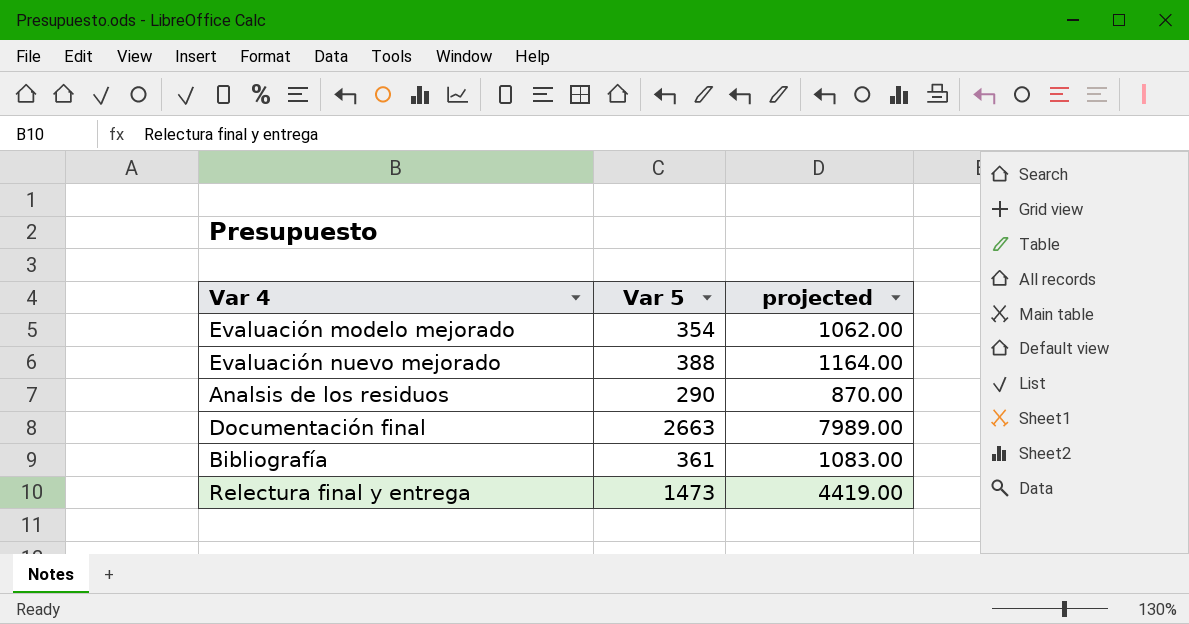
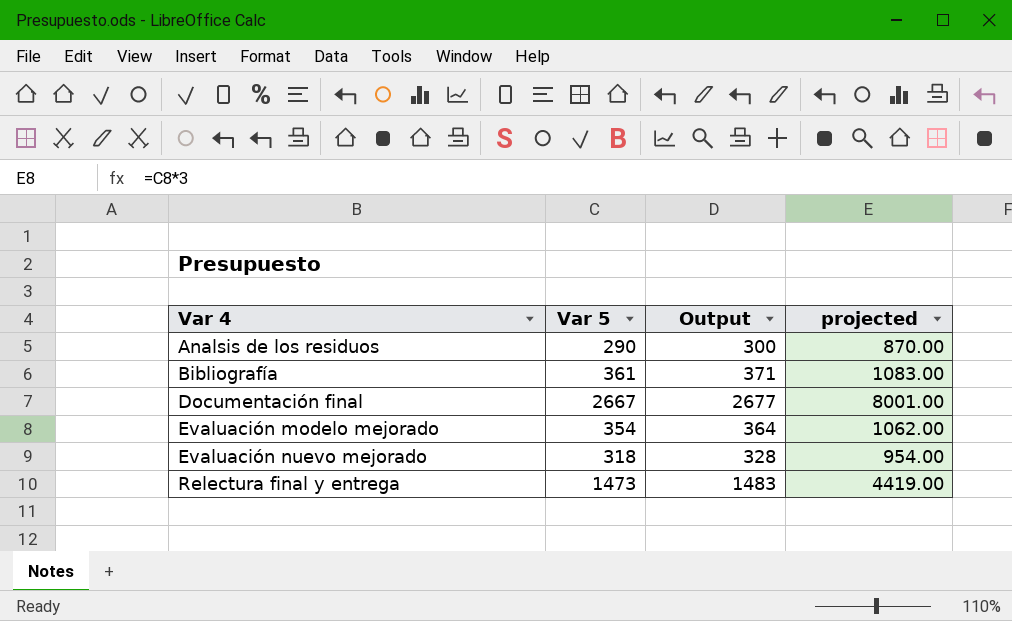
row order: none -> Var 4 ascending
column Output | formula: none -> [Var 5] + 10
Documentación final | Var 5: 2663 -> 2667
Documentación final | projected: 7989.00 -> 8001.00
Evaluación nuevo mejorado | Var 5: 388 -> 318
Evaluación nuevo mejorado | projected: 1164.00 -> 954.00

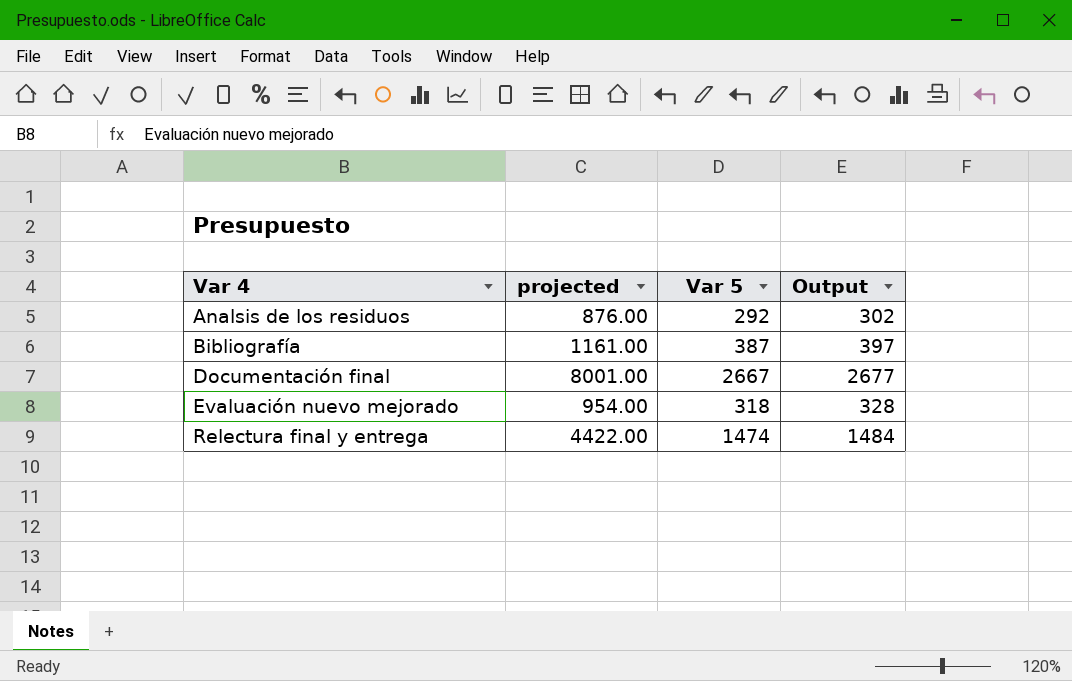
column projected | position: 4 -> 2
row Evaluación modelo mejorado: 354 | 364 | 1062.00 -> none
Analsis de los residuos | projected: 870.00 -> 876.00
Analsis de los residuos | Var 5: 290 -> 292
Analsis de los residuos | Output: 300 -> 302
Bibliografía | projected: 1083.00 -> 1161.00
Bibliografía | Var 5: 361 -> 387
Bibliografía | Output: 371 -> 397
Relectura final y entrega | projected: 4419.00 -> 4422.00
Relectura final y entrega | Var 5: 1473 -> 1474
Relectura final y entrega | Output: 1483 -> 1484

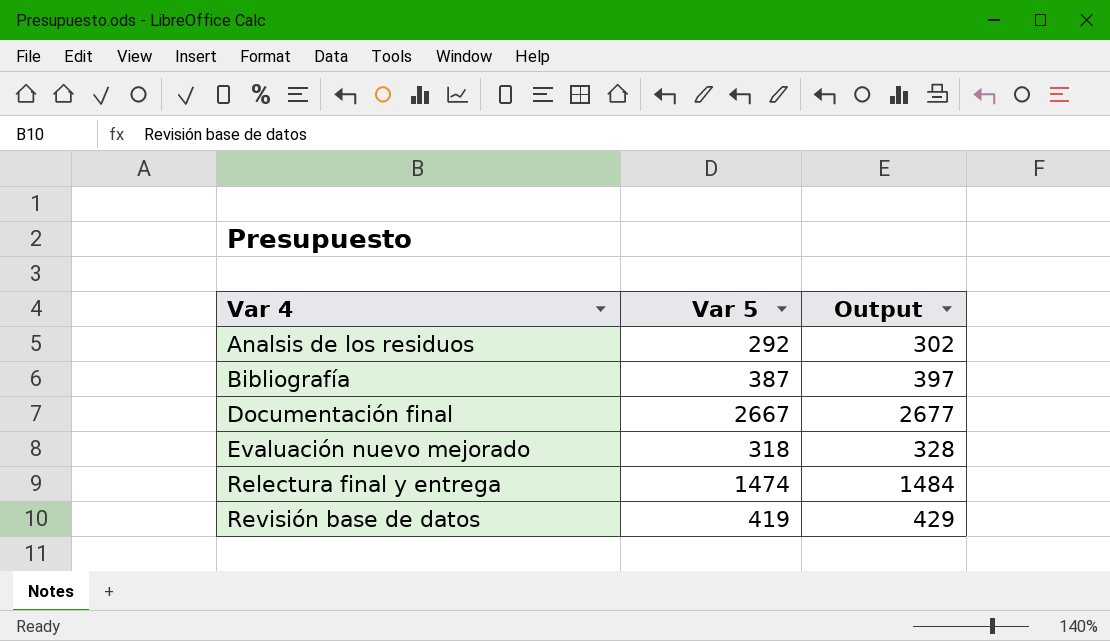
column projected | formula: [Var 5] * 3 -> none
row Revisión base de datos: none -> 419 | 429

